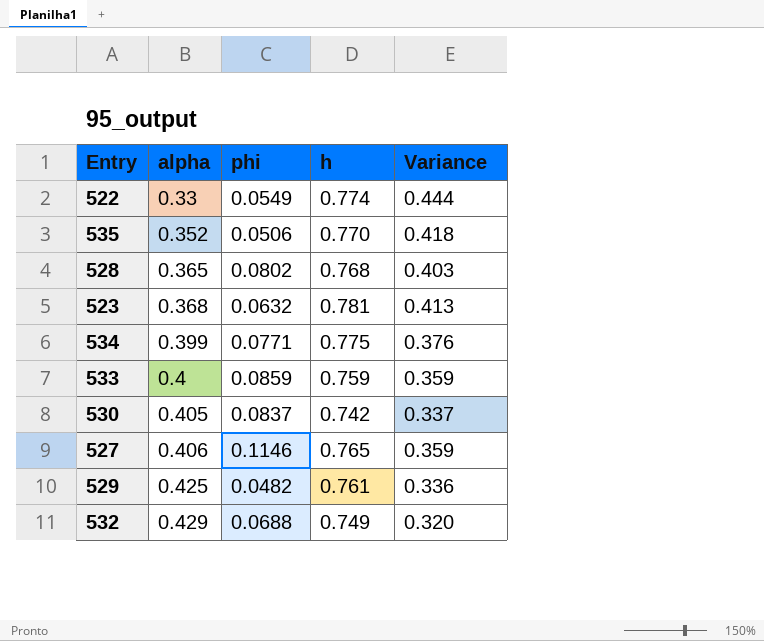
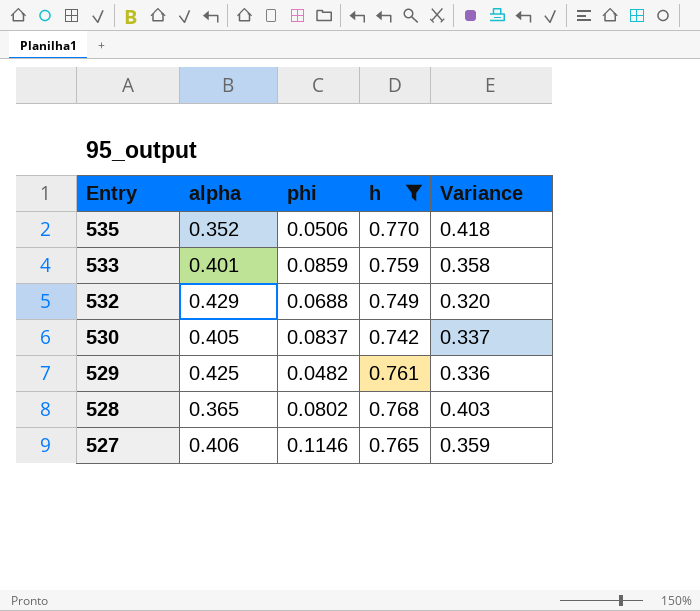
filter: none -> h <= 0.770
row order: alpha ascending -> Entry descending
533 | alpha: 0.4 -> 0.401
533 | Variance: 0.359 -> 0.358

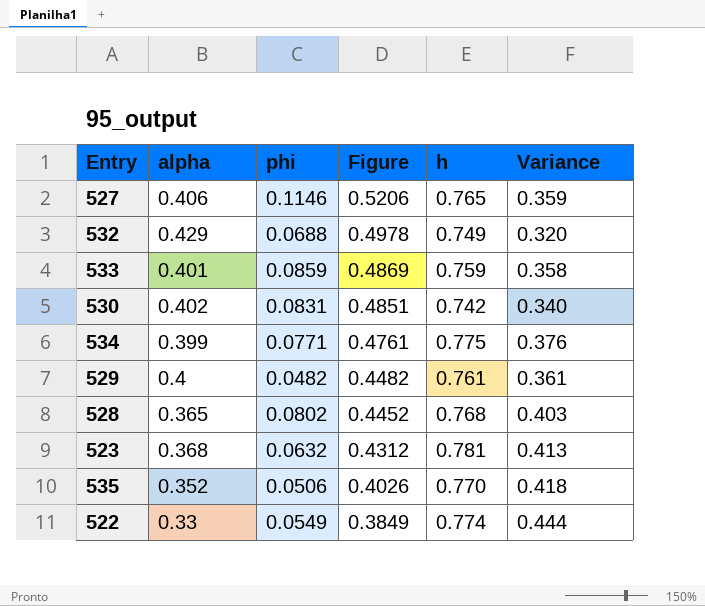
filter: h <= 0.770 -> none
row order: Entry descending -> Figure descending
column Figure | formula: none -> [alpha] + [phi]
530 | alpha: 0.405 -> 0.402
530 | phi: 0.0837 -> 0.0831
530 | Variance: 0.337 -> 0.340
529 | alpha: 0.425 -> 0.4
529 | Variance: 0.336 -> 0.361

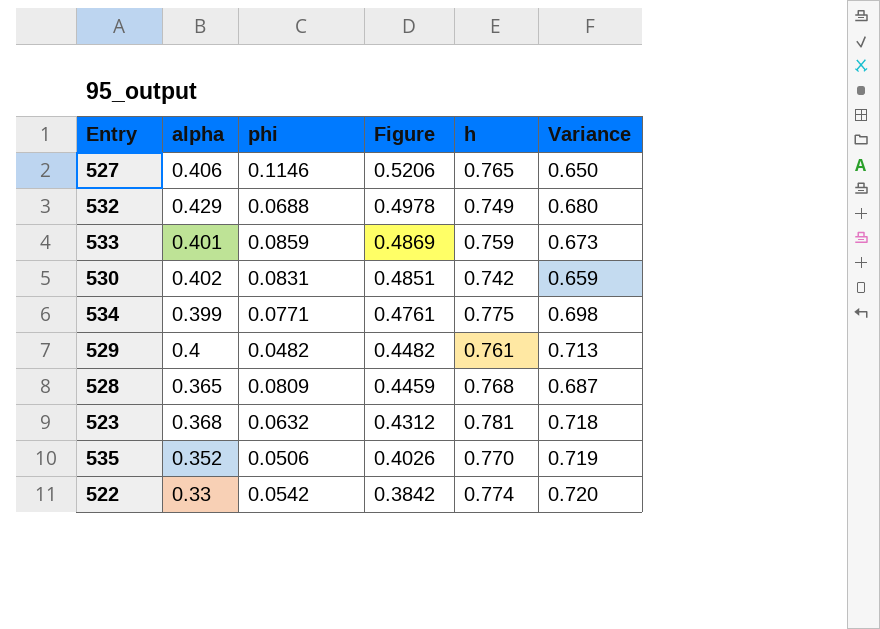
column Variance | formula: [h] - [alpha] -> [h] - [phi]
528 | phi: 0.0802 -> 0.0809
528 | Figure: 0.4452 -> 0.4459
522 | phi: 0.0549 -> 0.0542
522 | Figure: 0.3849 -> 0.3842

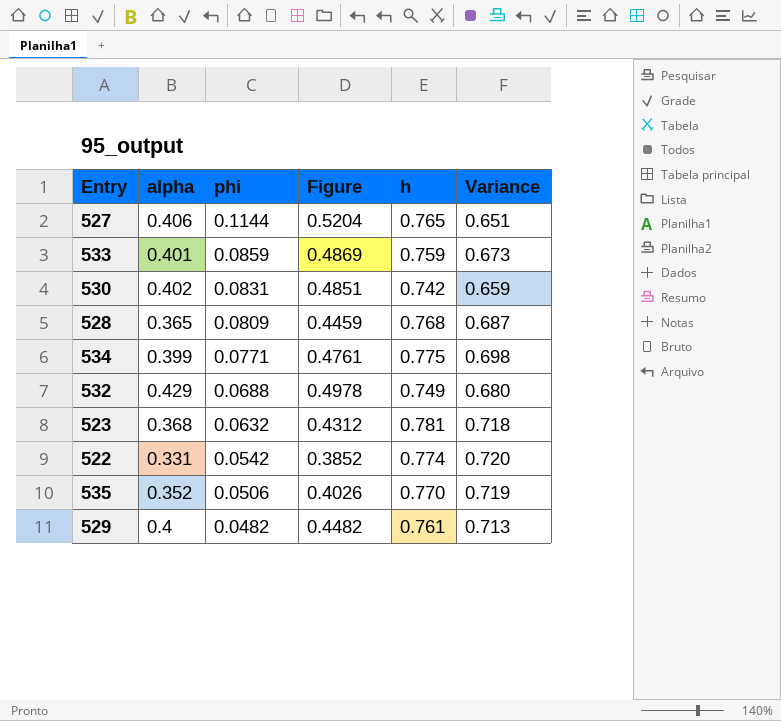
row order: Figure descending -> phi descending
527 | phi: 0.1146 -> 0.1144
527 | Figure: 0.5206 -> 0.5204
527 | Variance: 0.650 -> 0.651
522 | alpha: 0.33 -> 0.331
522 | Figure: 0.3842 -> 0.3852

